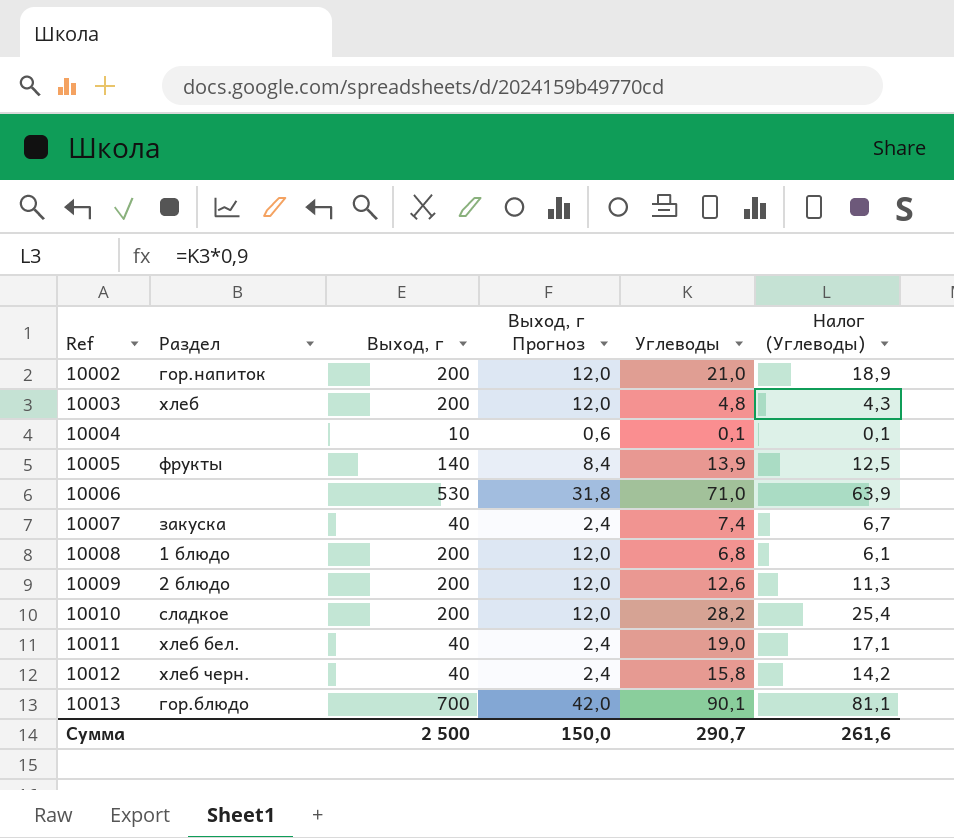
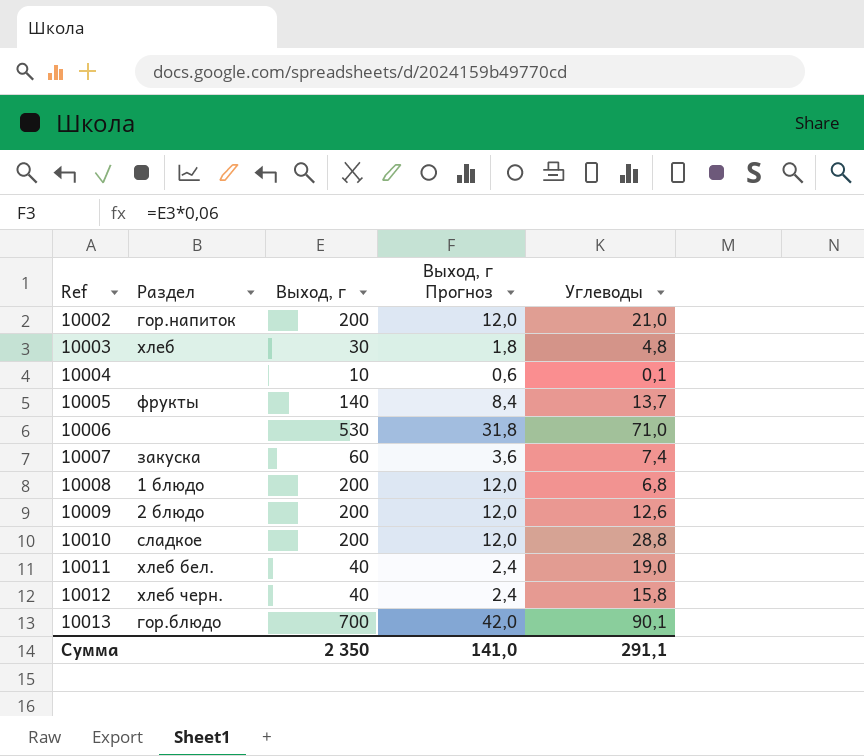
column Налог (Углеводы) | formula: [Углеводы] * 0,9 -> none
10003 | Выход, г: 200 -> 30
10003 | Выход, г Прогноз: 12,0 -> 1,8
10005 | Углеводы: 13,9 -> 13,7
10007 | Выход, г: 40 -> 60
10007 | Выход, г Прогноз: 2,4 -> 3,6
10010 | Углеводы: 28,2 -> 28,8
Сумма | Выход, г: 2 500 -> 2 350
Сумма | Выход, г Прогноз: 150,0 -> 141,0
Сумма | Углеводы: 290,7 -> 291,1

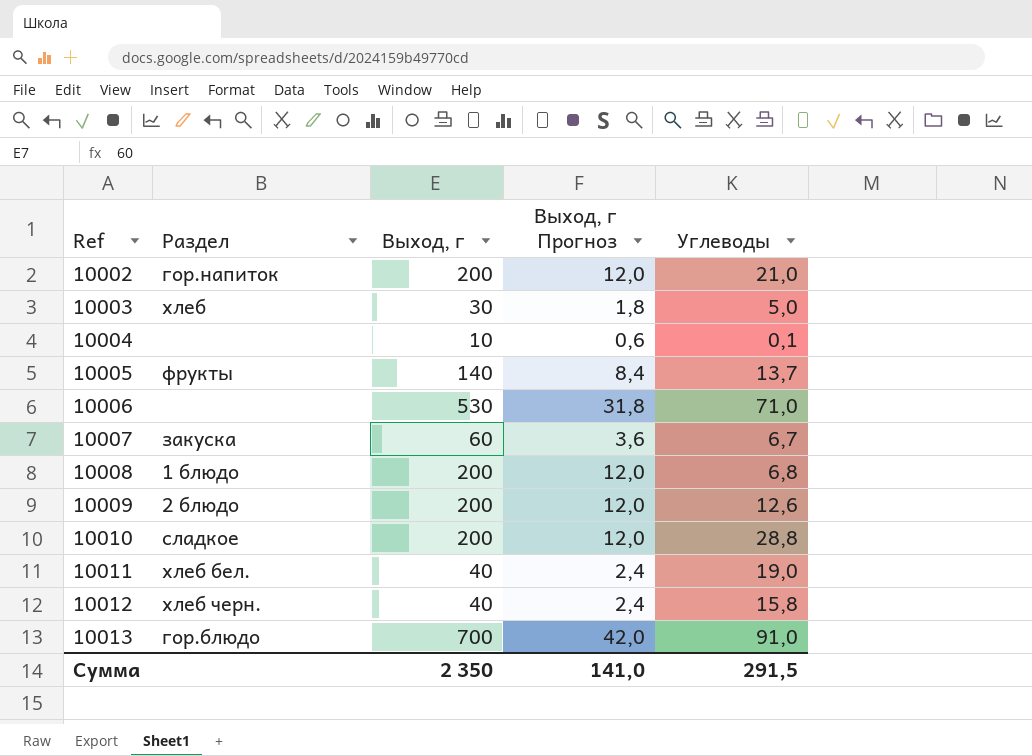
10003 | Углеводы: 4,8 -> 5,0
10007 | Углеводы: 7,4 -> 6,7
10013 | Углеводы: 90,1 -> 91,0
Сумма | Углеводы: 291,1 -> 291,5

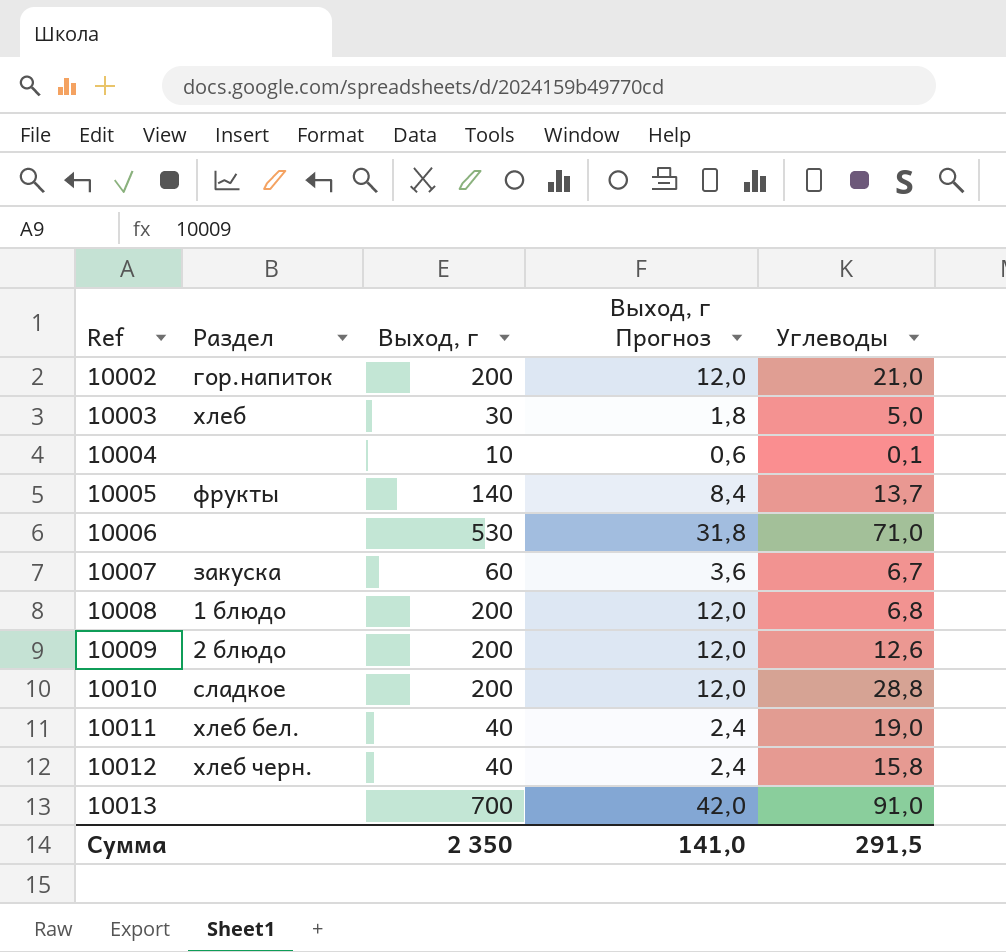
10013 | Раздел: гор.блюдо -> none

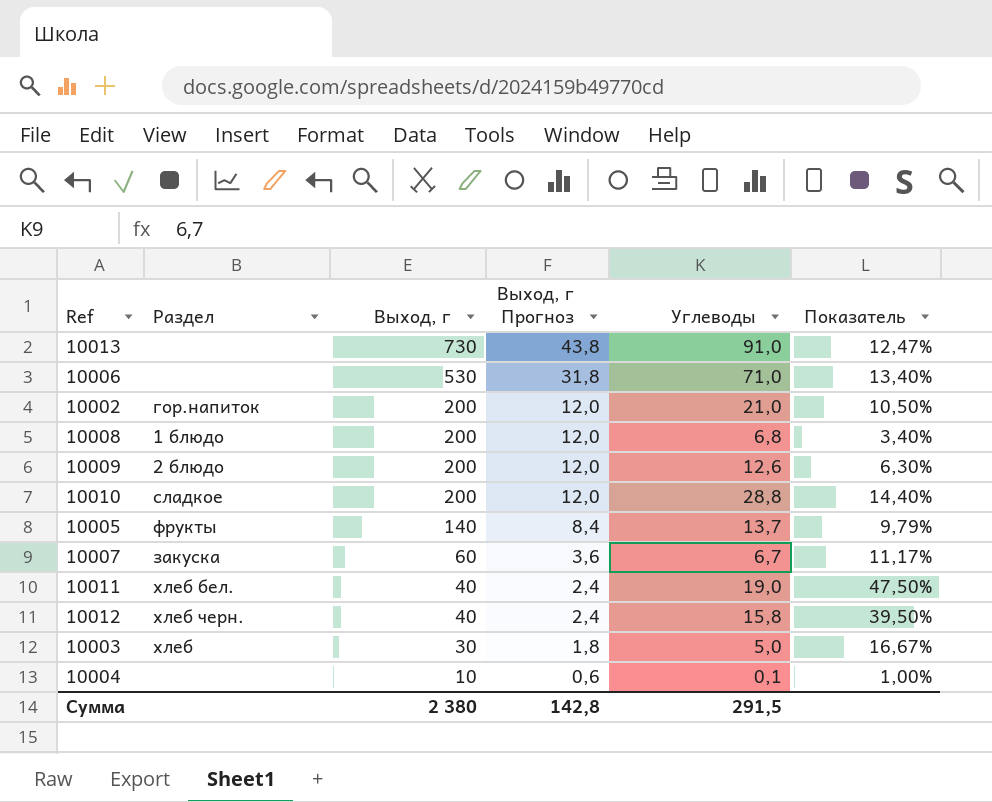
row order: Ref ascending -> Выход, г descending
column Показатель | formula: none -> [Углеводы] / [Выход, г]
10013 | Выход, г: 700 -> 730
10013 | Выход, г Прогноз: 42,0 -> 43,8
Сумма | Выход, г: 2 350 -> 2 380
Сумма | Выход, г Прогноз: 141,0 -> 142,8

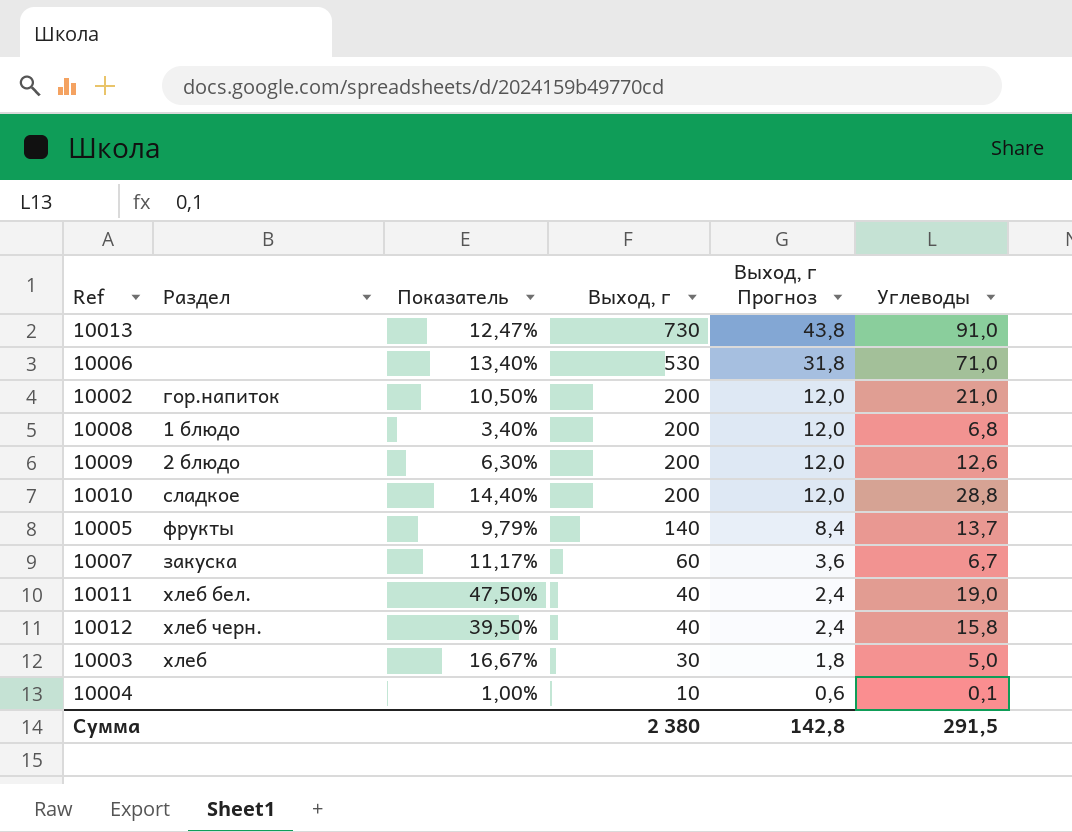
column Показатель | position: 6 -> 3

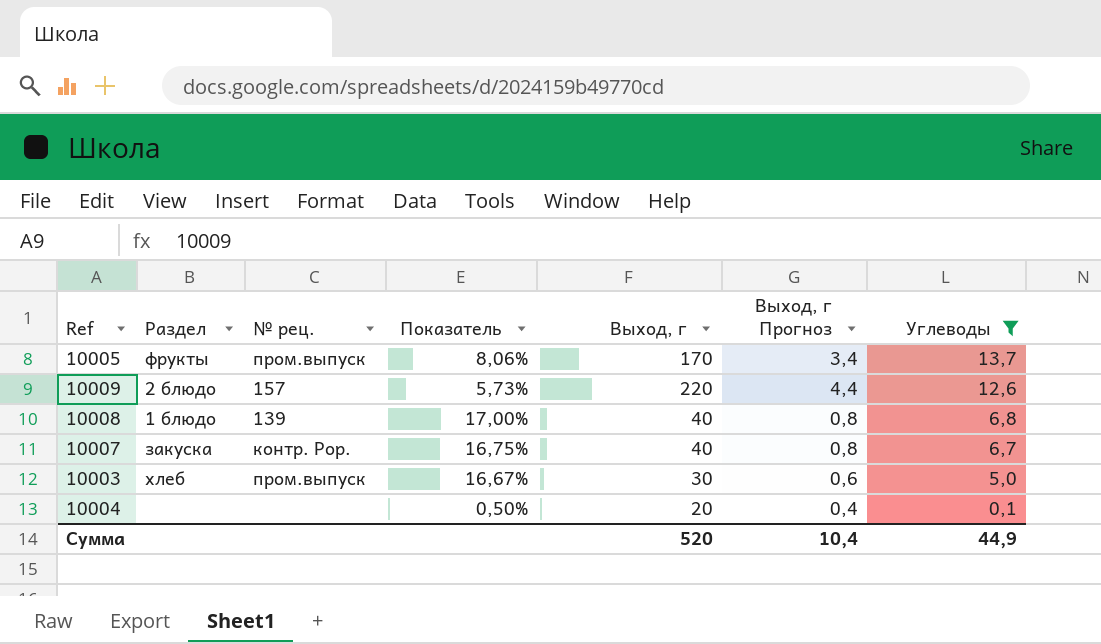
filter: none -> Углеводы <= 13,7
row order: Выход, г descending -> Углеводы descending
column № рец. | position: none -> 3
column Выход, г Прогноз | formula: [Выход, г] * 0,06 -> [Выход, г] * 0,02
10005 | Показатель: 9,79% -> 8,06%
10005 | Выход, г: 140 -> 170
10009 | Показатель: 6,30% -> 5,73%
10009 | Выход, г: 200 -> 220
10008 | Показатель: 3,40% -> 17,00%
10008 | Выход, г: 200 -> 40
10007 | Показатель: 11,17% -> 16,75%
10007 | Выход, г: 60 -> 40
10004 | Показатель: 1,00% -> 0,50%
10004 | Выход, г: 10 -> 20
Сумма | Выход, г: 2 380 -> 520
Сумма | Выход, г Прогноз: 142,8 -> 10,4
Сумма | Углеводы: 291,5 -> 44,9

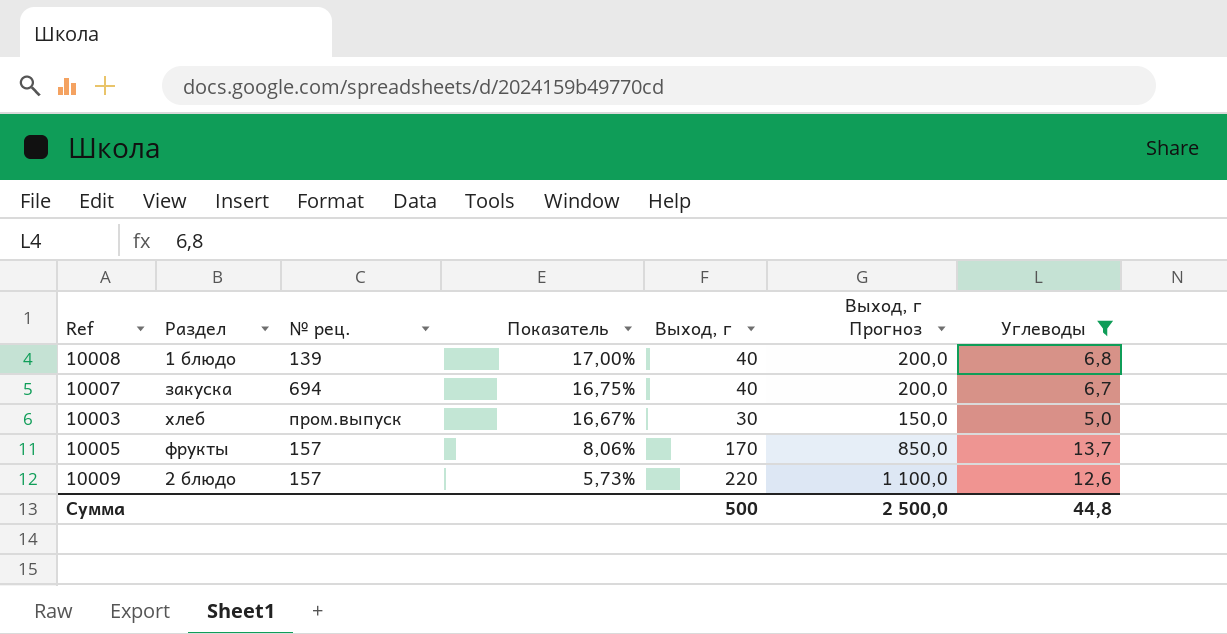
row order: Углеводы descending -> Показатель descending
column Выход, г Прогноз | formula: [Выход, г] * 0,02 -> [Выход, г] * 5
row 10004: none | none | 0,50% | 20 | 0,4 | 0,1 -> none
10007 | № рец.: контр. Рор. -> 694
10005 | № рец.: пром.выпуск -> 157
Сумма | Выход, г: 520 -> 500
Сумма | Выход, г Прогноз: 10,4 -> 2 500,0
Сумма | Углеводы: 44,9 -> 44,8

